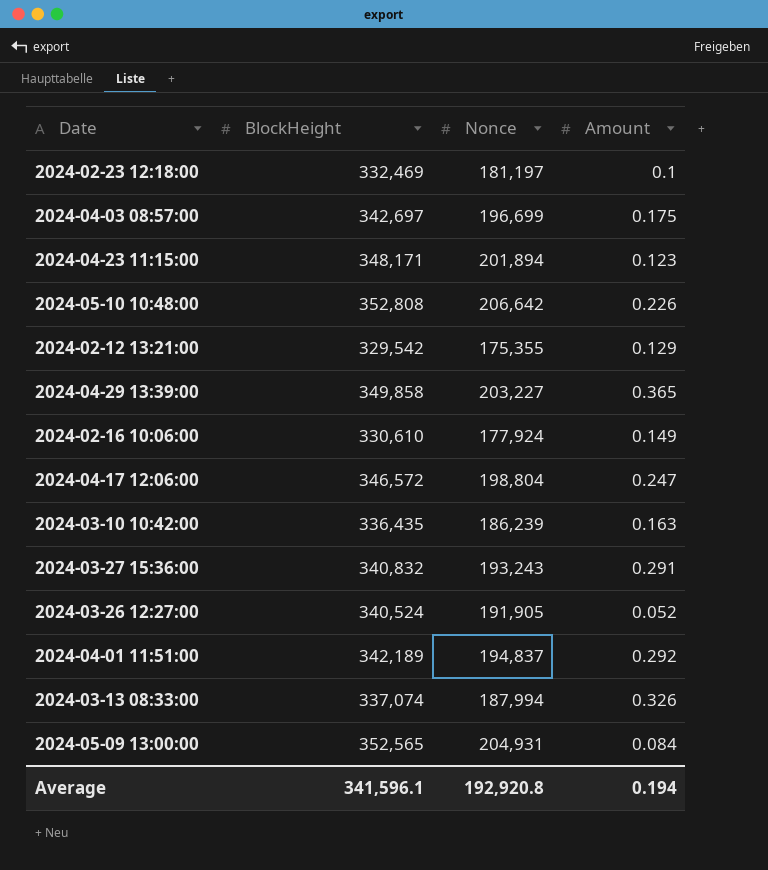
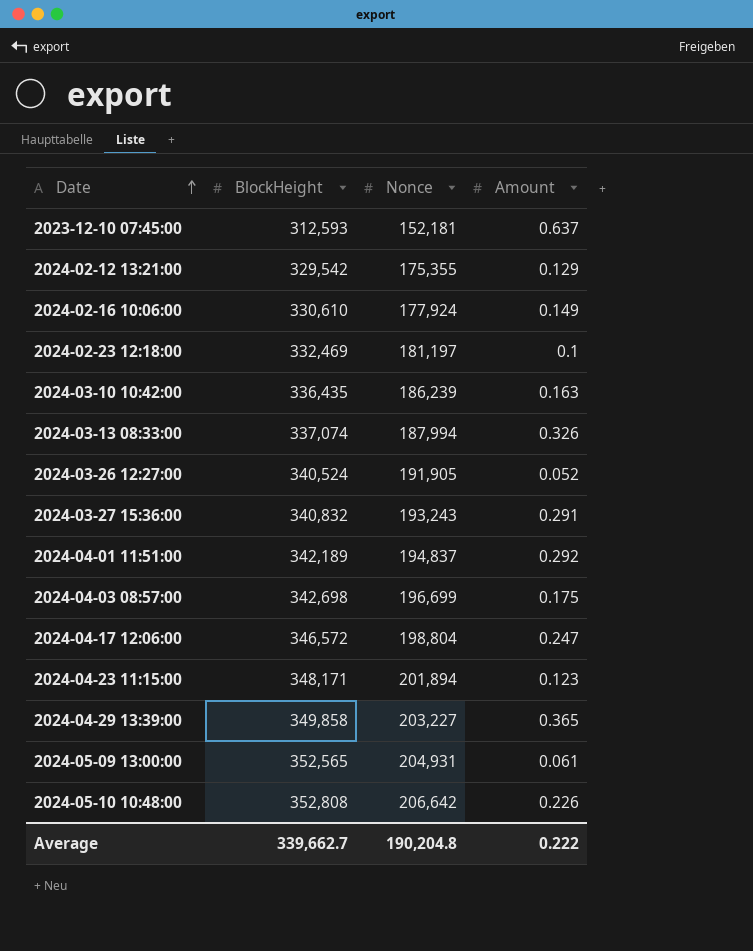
row order: none -> Date ascending
row 2023-12-10 07:45:00: none -> 312,593 | 152,181 | 0.637
2024-04-03 08:57:00 | BlockHeight: 342,697 -> 342,698
2024-05-09 13:00:00 | Amount: 0.084 -> 0.061
Average | BlockHeight: 341,596.1 -> 339,662.7
Average | Nonce: 192,920.8 -> 190,204.8
Average | Amount: 0.194 -> 0.222

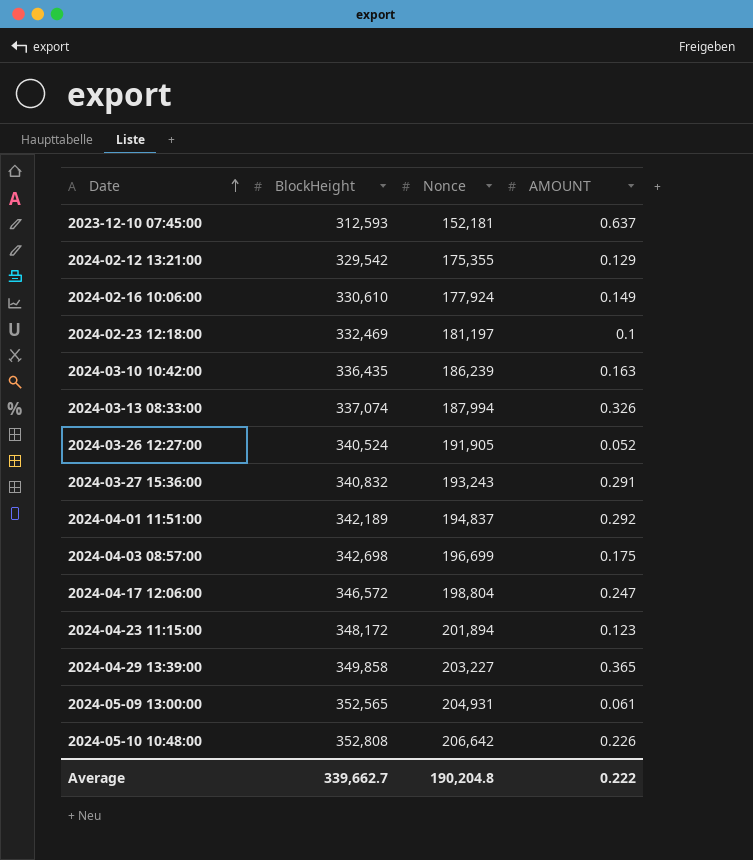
column name: Amount -> AMOUNT
2024-04-23 11:15:00 | BlockHeight: 348,171 -> 348,172

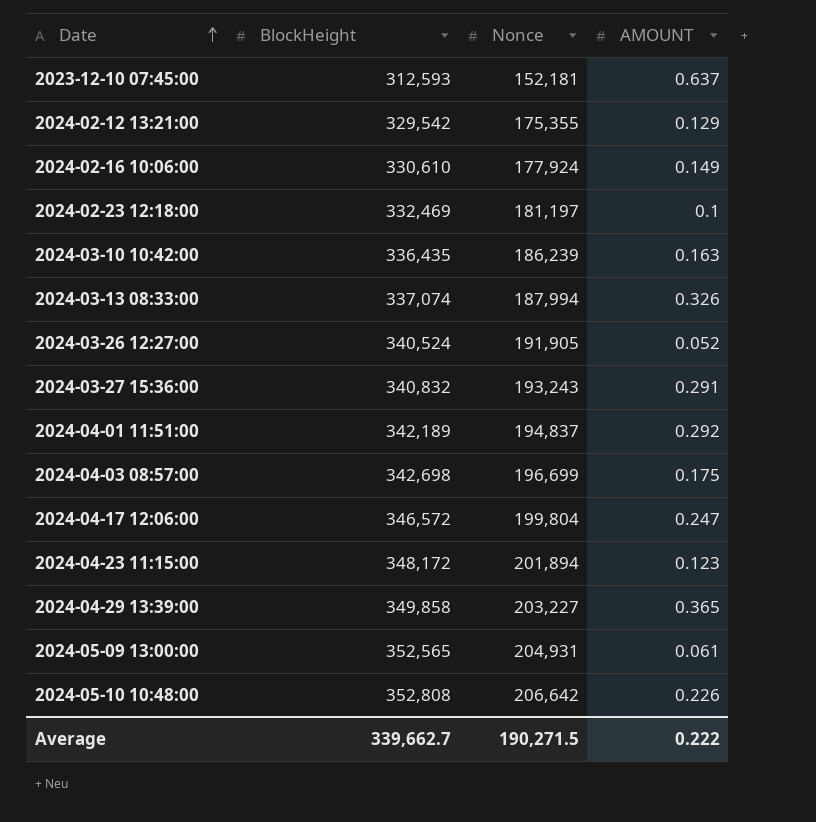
2024-04-17 12:06:00 | Nonce: 198,804 -> 199,804
Average | Nonce: 190,204.8 -> 190,271.5

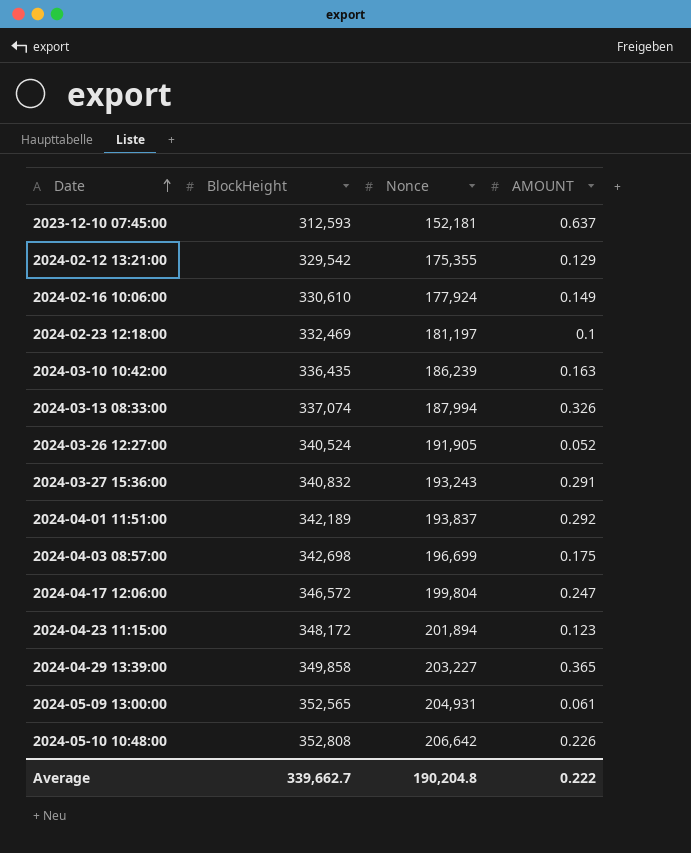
2024-04-01 11:51:00 | Nonce: 194,837 -> 193,837
Average | Nonce: 190,271.5 -> 190,204.8

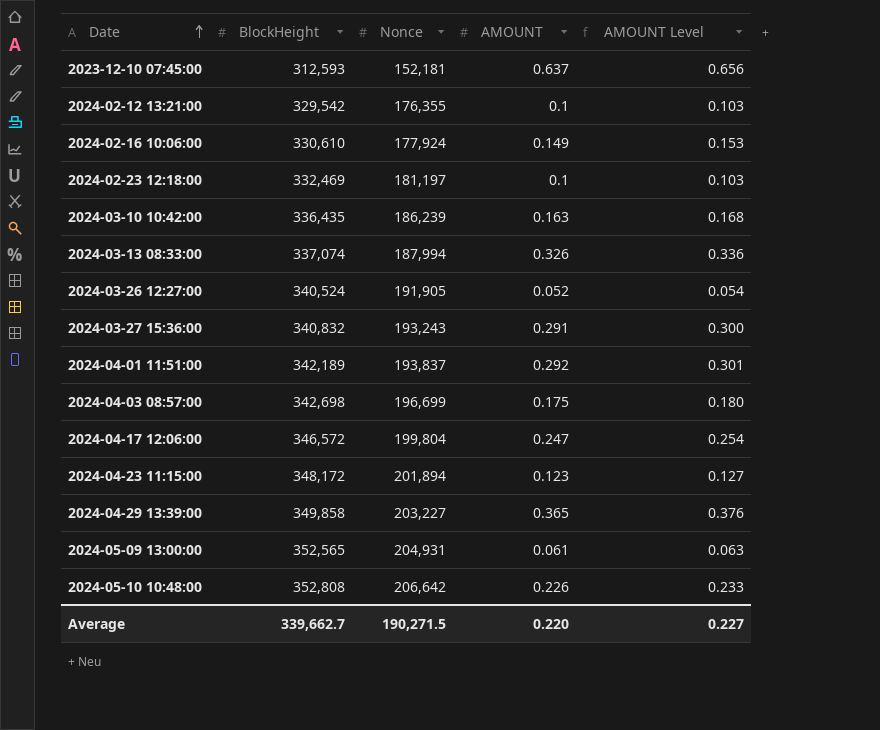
column AMOUNT Level | formula: none -> [AMOUNT] * 1.03
2024-02-12 13:21:00 | Nonce: 175,355 -> 176,355
2024-02-12 13:21:00 | AMOUNT: 0.129 -> 0.1
Average | Nonce: 190,204.8 -> 190,271.5
Average | AMOUNT: 0.222 -> 0.220

